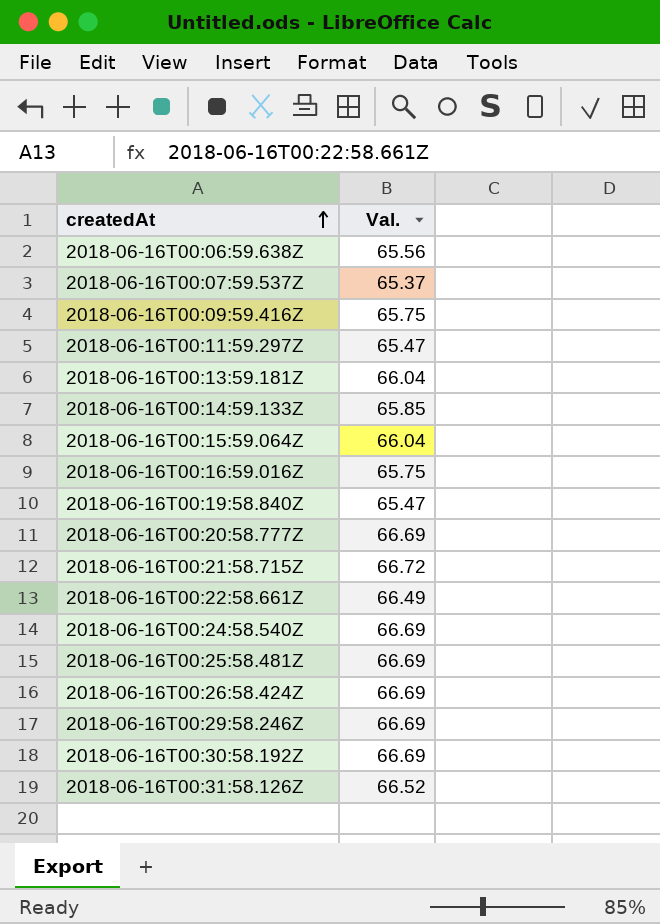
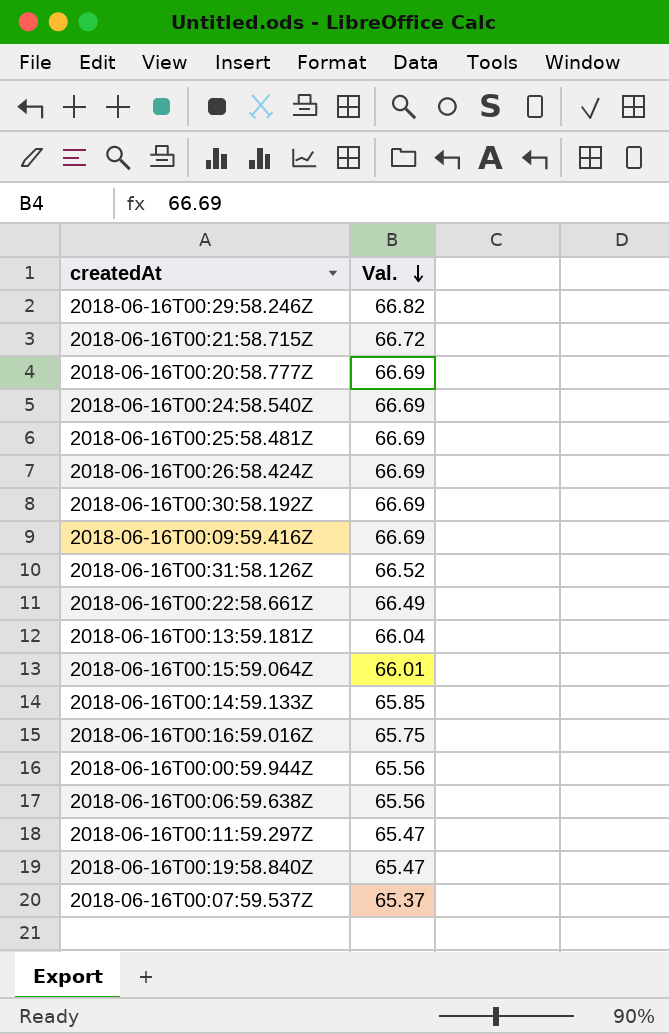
row order: createdAt ascending -> Val. descending
2018-06-16T00:29:58.246Z | Val.: 66.69 -> 66.82
2018-06-16T00:09:59.416Z | Val.: 65.75 -> 66.69
2018-06-16T00:15:59.064Z | Val.: 66.04 -> 66.01
row 2018-06-16T00:00:59.944Z: none -> 65.56

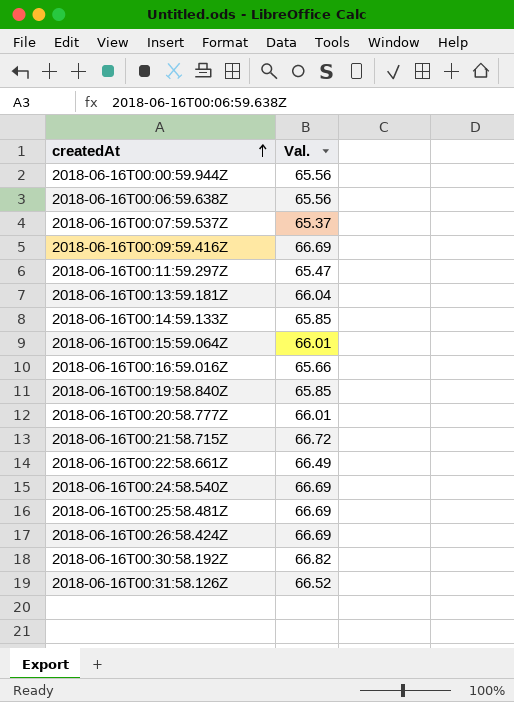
row order: Val. descending -> createdAt ascending
row 2018-06-16T00:29:58.246Z: 66.82 -> none
2018-06-16T00:16:59.016Z | Val.: 65.75 -> 65.66
2018-06-16T00:19:58.840Z | Val.: 65.47 -> 65.85
2018-06-16T00:20:58.777Z | Val.: 66.69 -> 66.01
2018-06-16T00:30:58.192Z | Val.: 66.69 -> 66.82

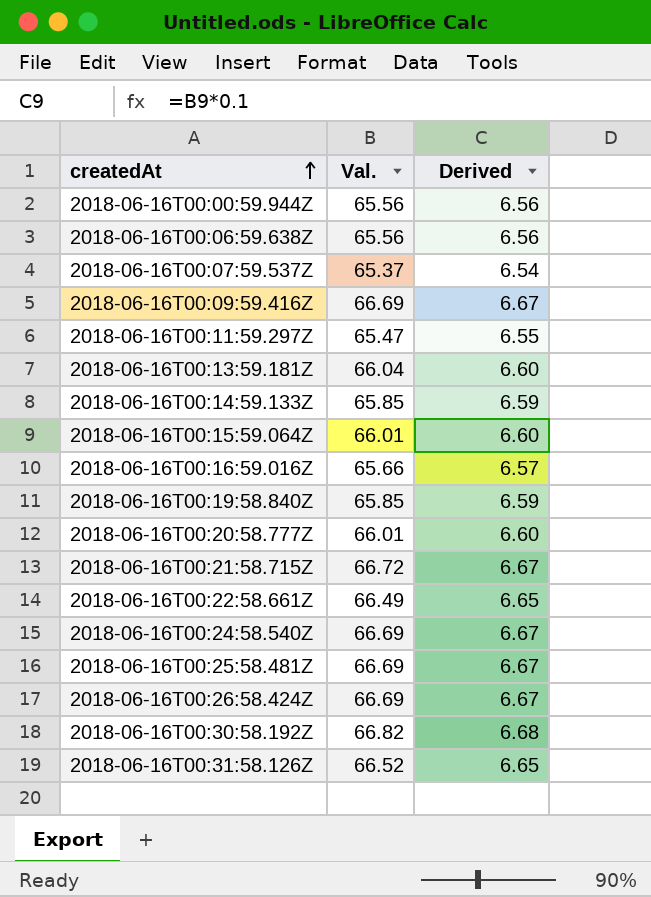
column Derived | formula: none -> [Val.] * 0.1

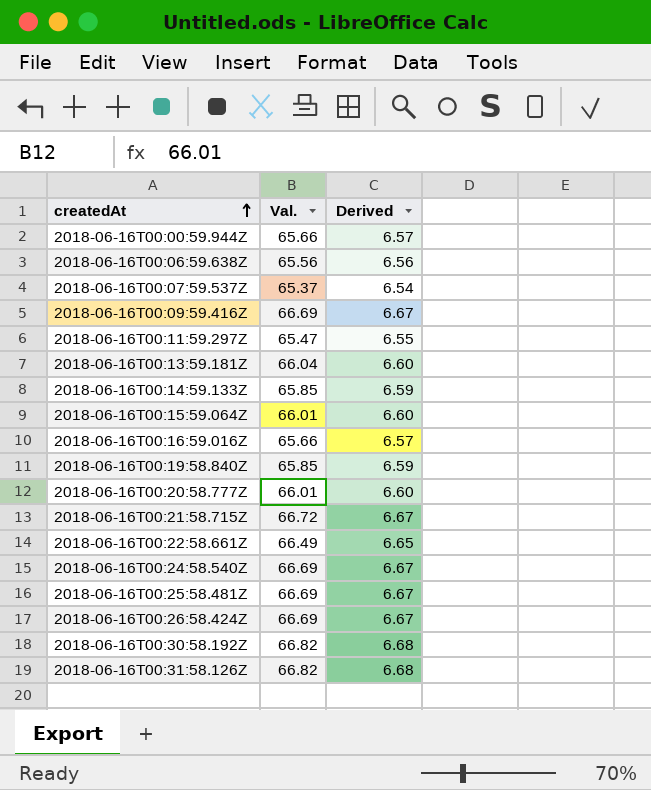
2018-06-16T00:00:59.944Z | Val.: 65.56 -> 65.66
2018-06-16T00:00:59.944Z | Derived: 6.56 -> 6.57
2018-06-16T00:31:58.126Z | Val.: 66.52 -> 66.82
2018-06-16T00:31:58.126Z | Derived: 6.65 -> 6.68

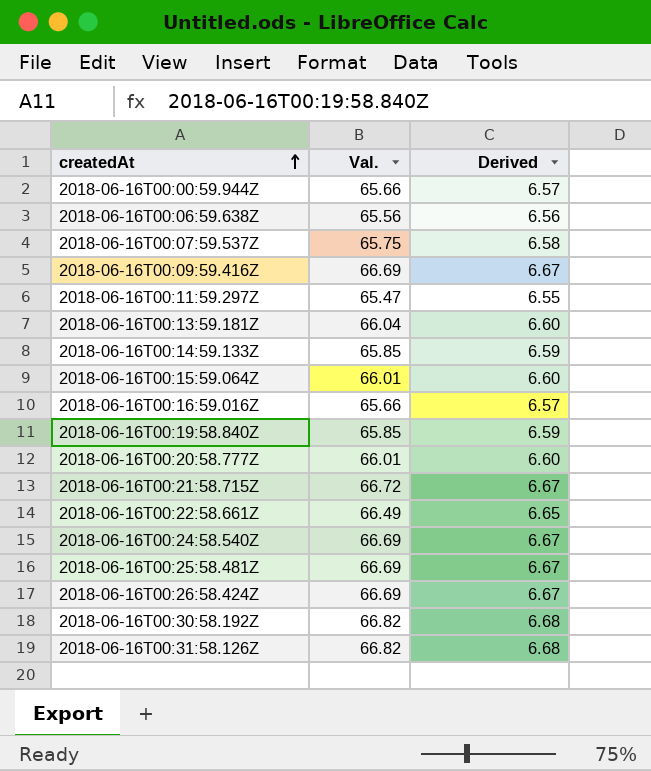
2018-06-16T00:07:59.537Z | Val.: 65.37 -> 65.75
2018-06-16T00:07:59.537Z | Derived: 6.54 -> 6.58

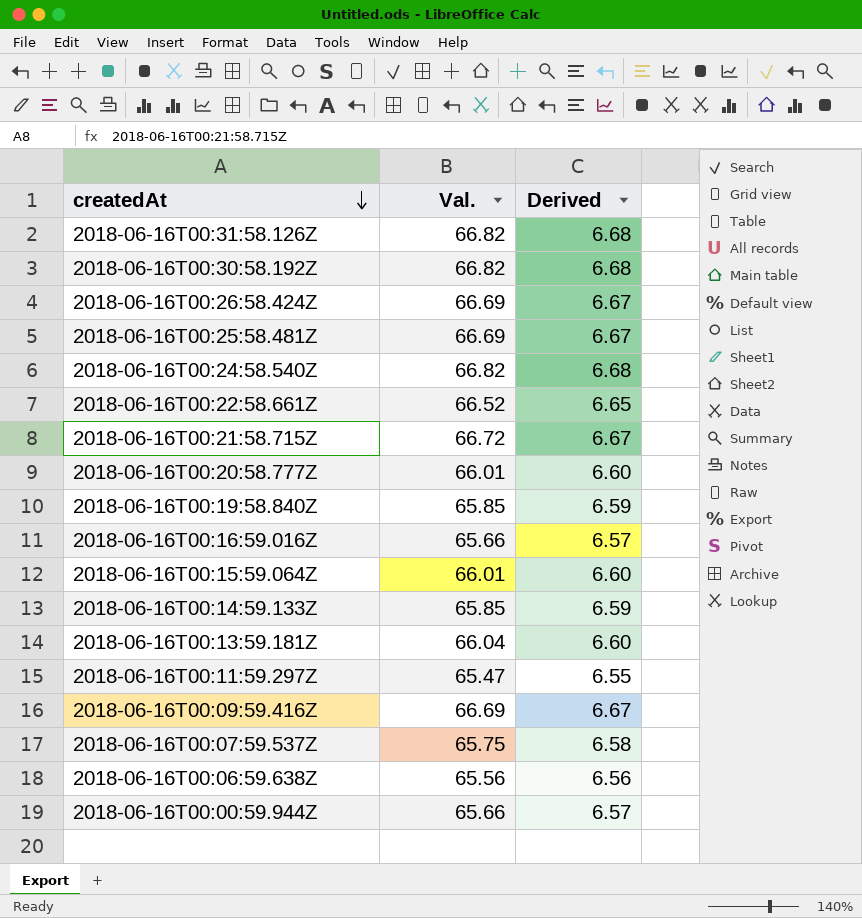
row order: createdAt ascending -> createdAt descending
2018-06-16T00:24:58.540Z | Val.: 66.69 -> 66.82
2018-06-16T00:24:58.540Z | Derived: 6.67 -> 6.68
2018-06-16T00:22:58.661Z | Val.: 66.49 -> 66.52

